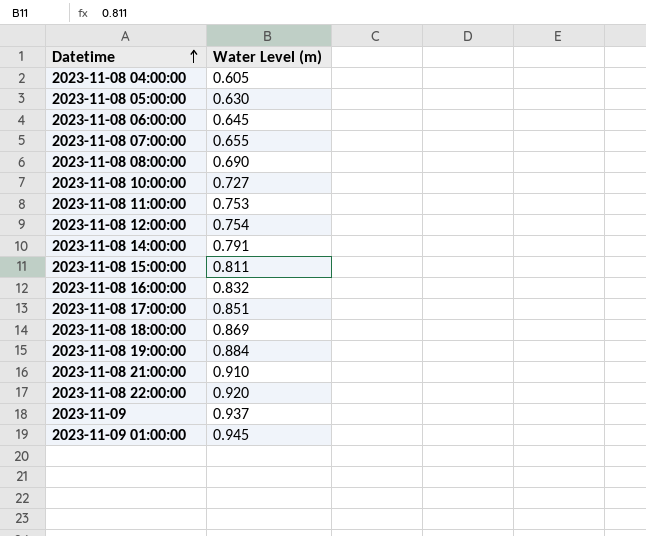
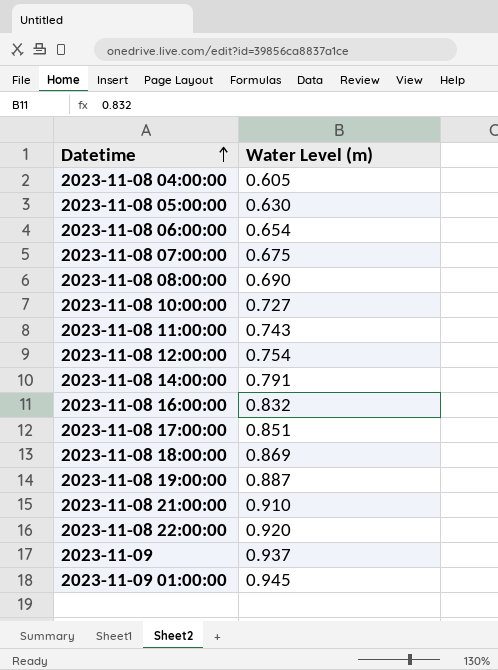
row 2023-11-08 15:00:00: 0.811 -> none
2023-11-08 06:00:00 | Water Level (m): 0.645 -> 0.654
2023-11-08 07:00:00 | Water Level (m): 0.655 -> 0.675
2023-11-08 11:00:00 | Water Level (m): 0.753 -> 0.743
2023-11-08 19:00:00 | Water Level (m): 0.884 -> 0.887

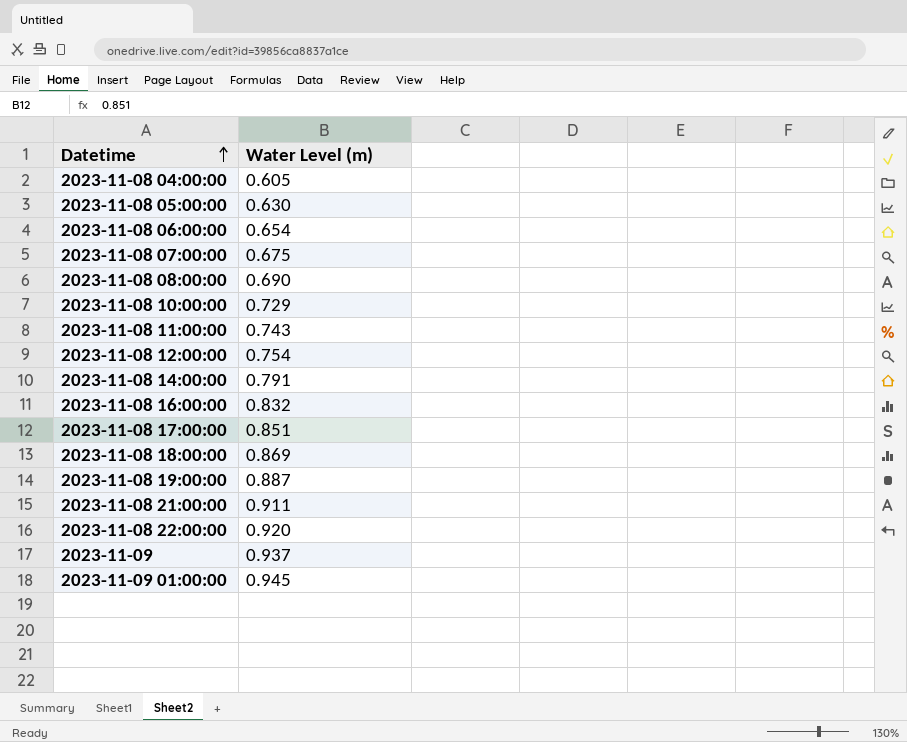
2023-11-08 10:00:00 | Water Level (m): 0.727 -> 0.729
2023-11-08 21:00:00 | Water Level (m): 0.910 -> 0.911

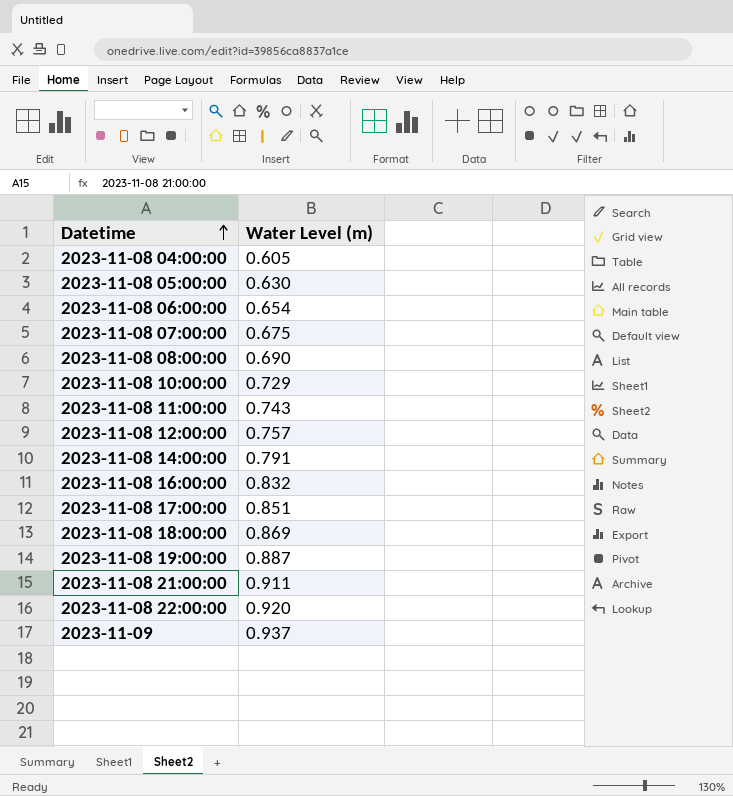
row 2023-11-09 01:00:00: 0.945 -> none
2023-11-08 12:00:00 | Water Level (m): 0.754 -> 0.757

